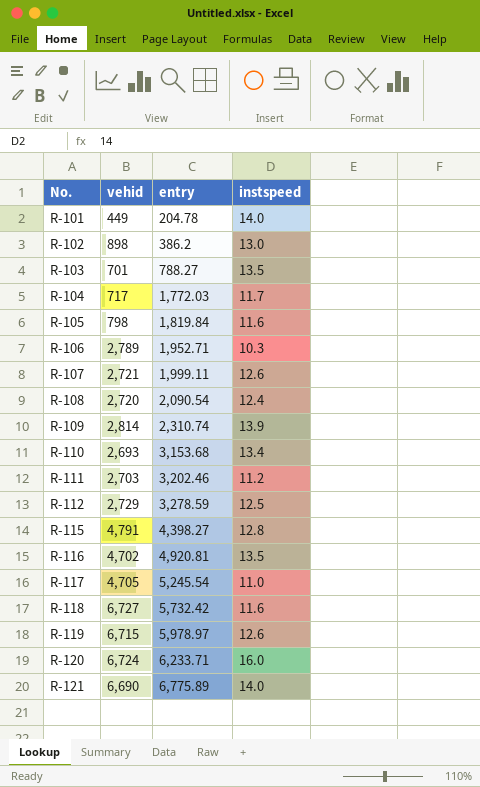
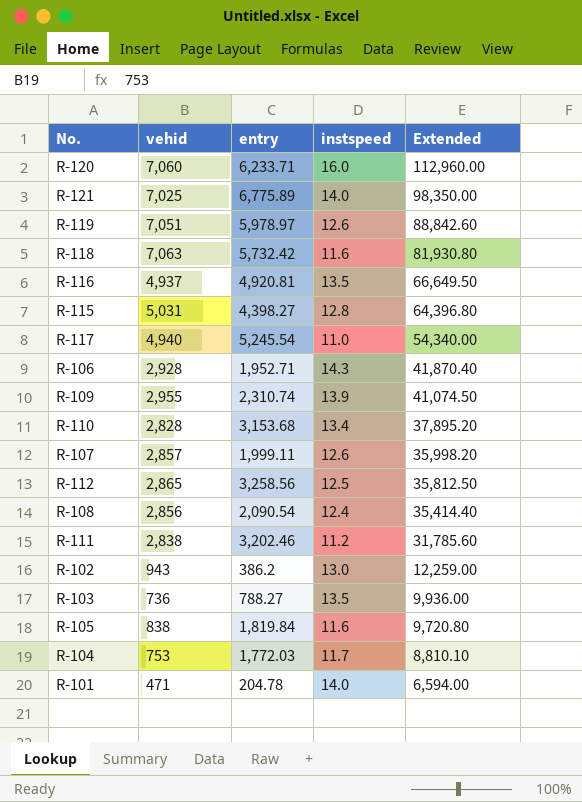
row order: No. ascending -> Extended descending
column Extended | formula: none -> [vehid] * [instspeed]
R-120 | vehid: 6,724 -> 7,060
R-121 | vehid: 6,690 -> 7,025
R-119 | vehid: 6,715 -> 7,051
R-118 | vehid: 6,727 -> 7,063
R-116 | vehid: 4,702 -> 4,937
R-115 | vehid: 4,791 -> 5,031
R-117 | vehid: 4,705 -> 4,940
R-106 | vehid: 2,789 -> 2,928
R-106 | instspeed: 10.3 -> 14.3
R-109 | vehid: 2,814 -> 2,955
R-110 | vehid: 2,693 -> 2,828
R-107 | vehid: 2,721 -> 2,857
R-112 | vehid: 2,729 -> 2,865
R-112 | entry: 3,278.59 -> 3,258.56
R-108 | vehid: 2,720 -> 2,856
R-111 | vehid: 2,703 -> 2,838
R-102 | vehid: 898 -> 943
R-103 | vehid: 701 -> 736
R-105 | vehid: 798 -> 838
R-104 | vehid: 717 -> 753
R-101 | vehid: 449 -> 471

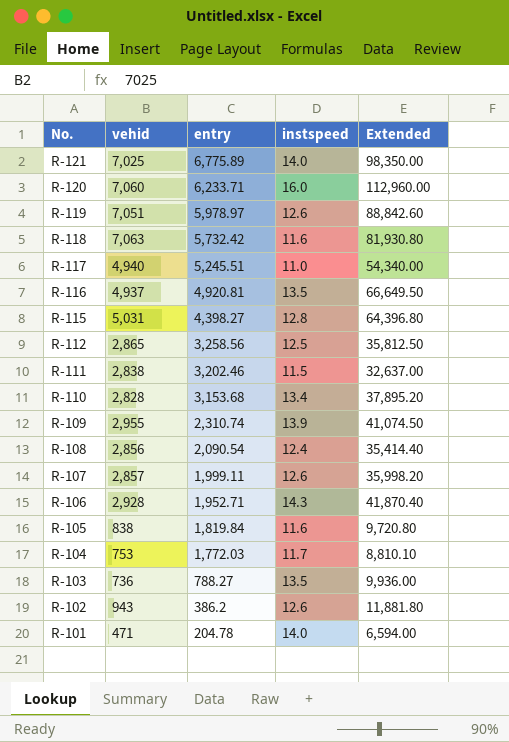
row order: Extended descending -> No. descending
R-117 | entry: 5,245.54 -> 5,245.51
R-111 | instspeed: 11.2 -> 11.5
R-111 | Extended: 31,785.60 -> 32,637.00
R-102 | instspeed: 13.0 -> 12.6
R-102 | Extended: 12,259.00 -> 11,881.80

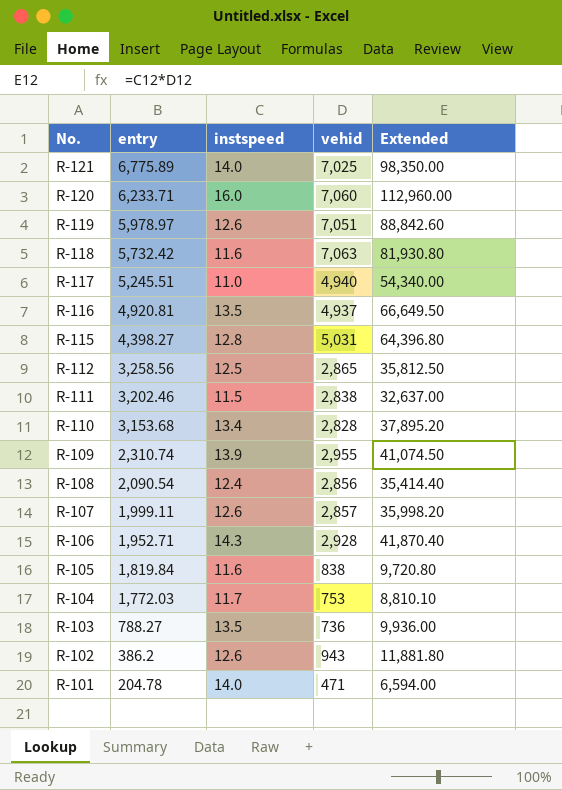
column vehid | position: 2 -> 4

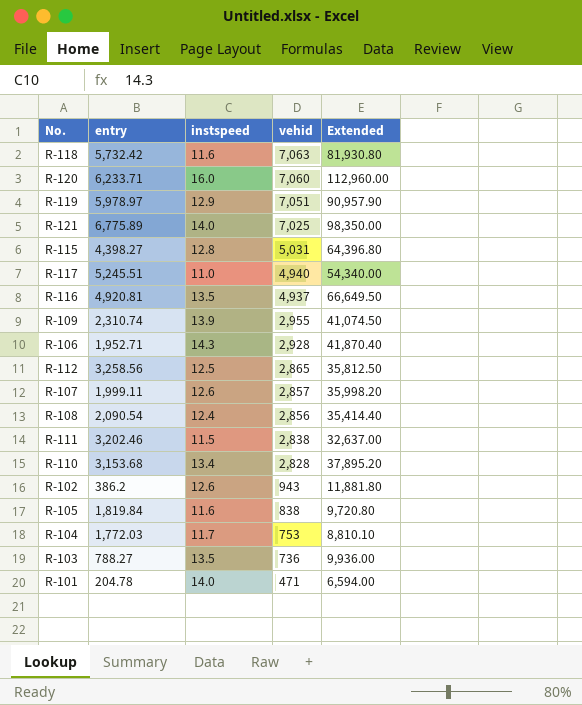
row order: No. descending -> vehid descending
R-119 | instspeed: 12.6 -> 12.9
R-119 | Extended: 88,842.60 -> 90,957.90

